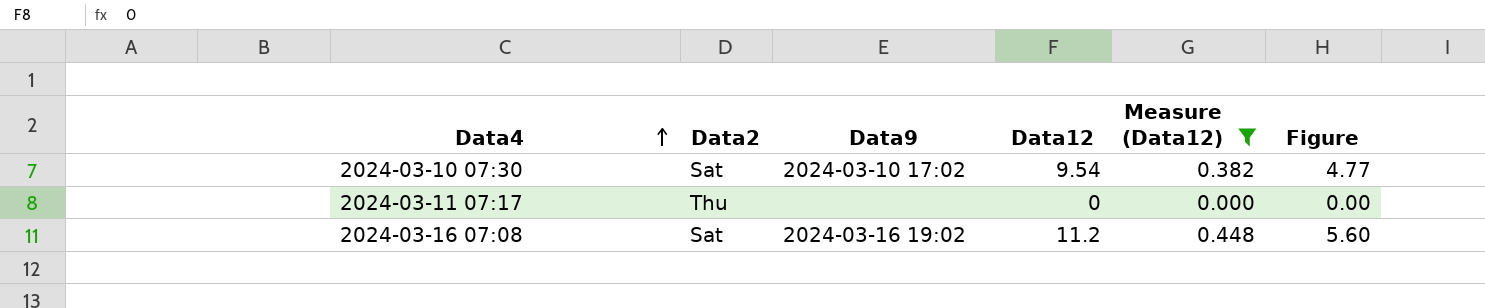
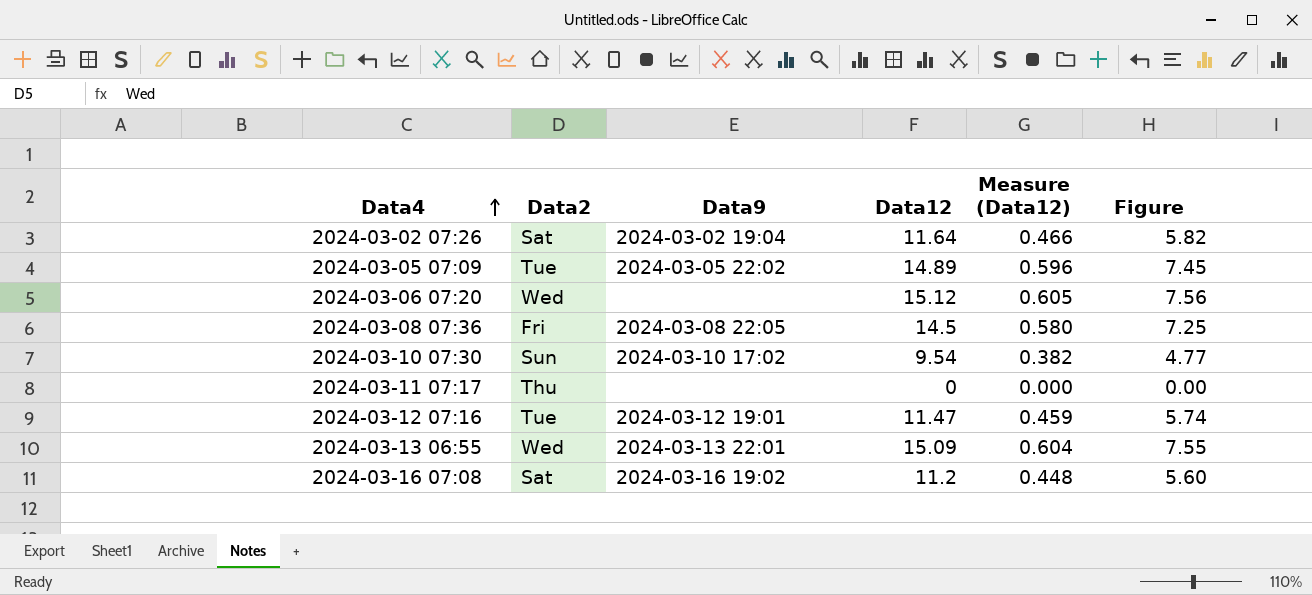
filter: Measure (Data12) <= 0.448 -> none
2024-03-10 07:30 | Data2: Sat -> Sun

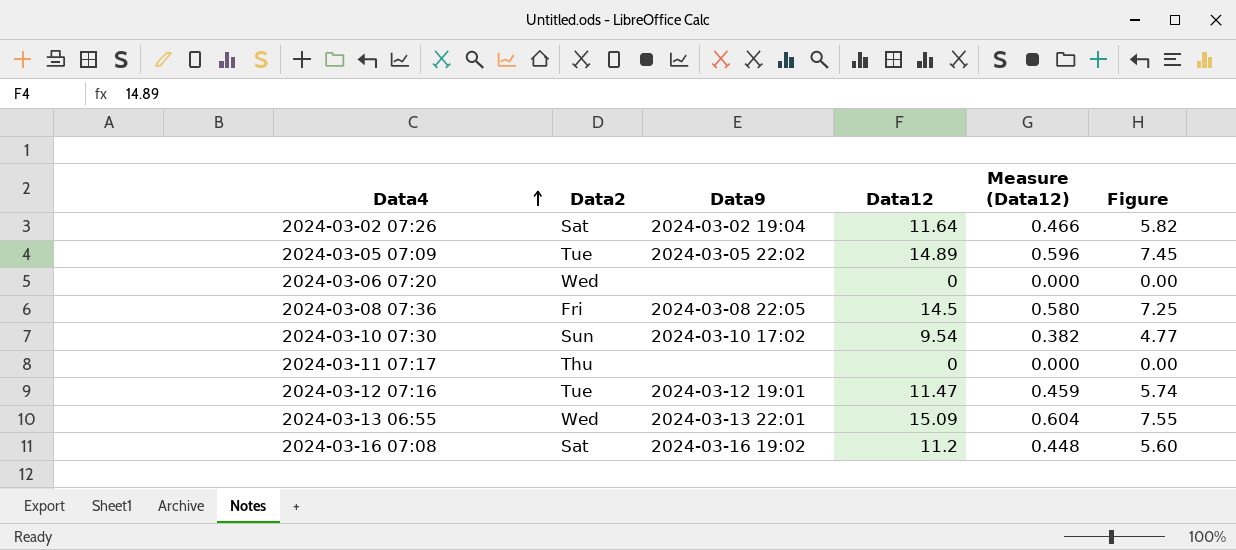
2024-03-06 07:20 | Data12: 15.12 -> 0
2024-03-06 07:20 | Measure (Data12): 0.605 -> 0.000
2024-03-06 07:20 | Figure: 7.56 -> 0.00

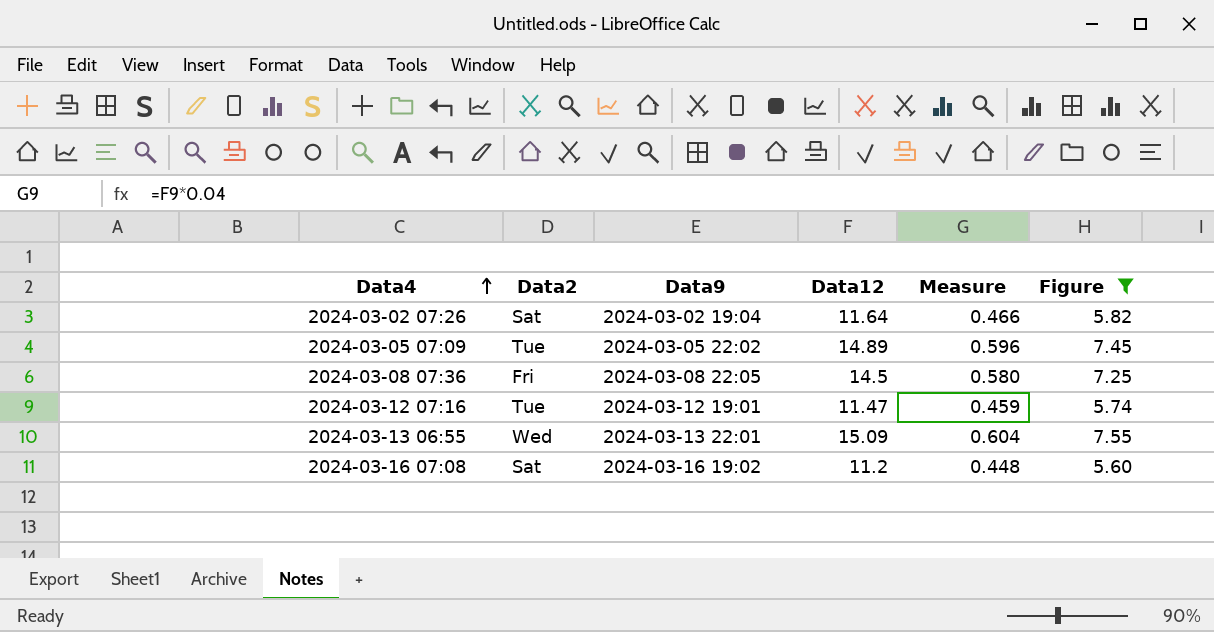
filter: none -> Figure >= 5.60
column name: Measure (Data12) -> Measure

